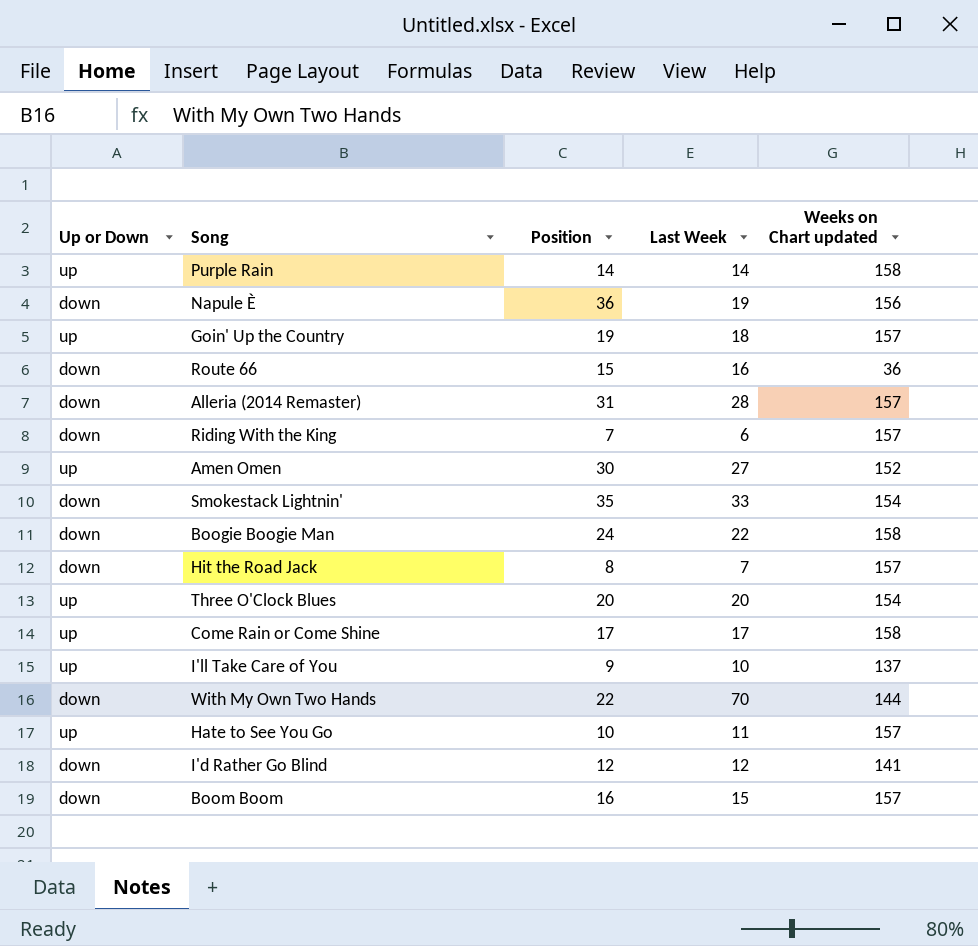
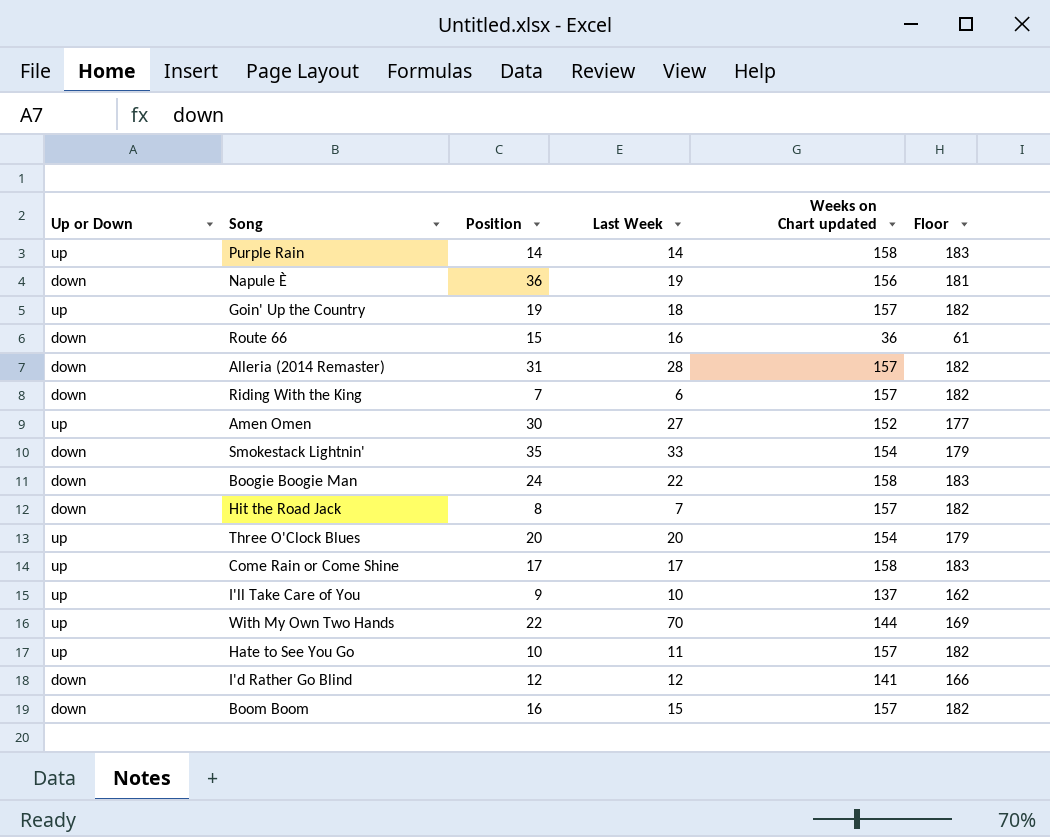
column Floor | formula: none -> [Weeks on Chart updated] + 25
With My Own Two Hands | Up or Down: down -> up

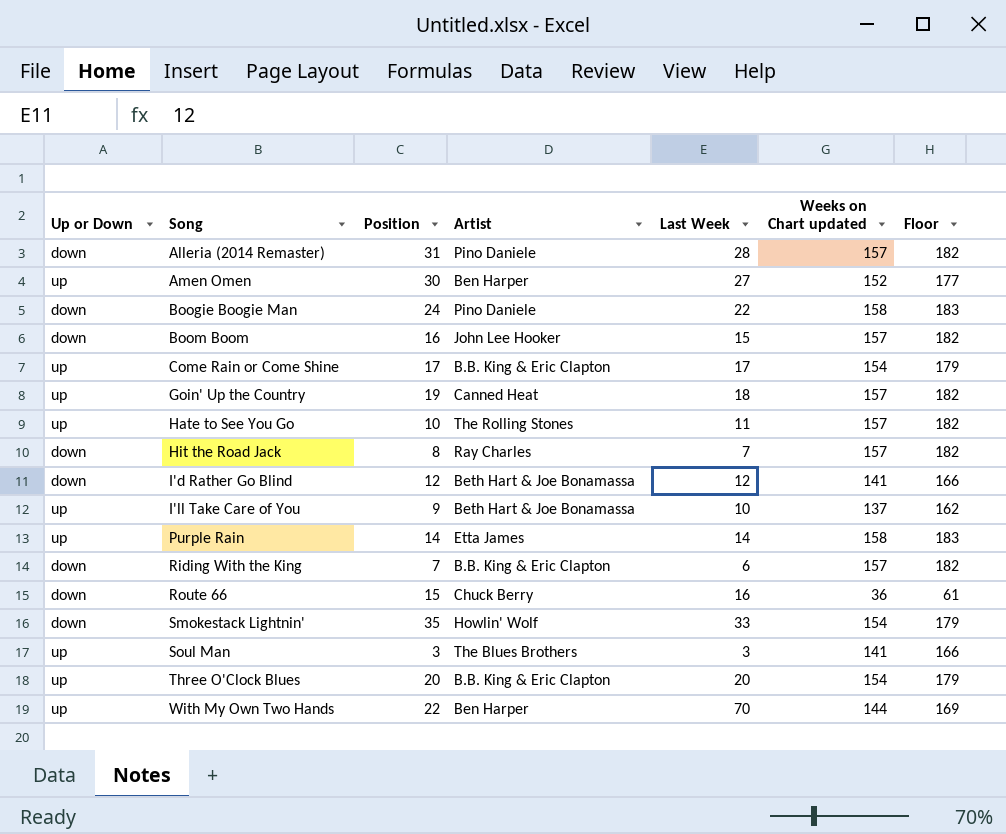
row order: none -> Song ascending
column Artist | position: none -> 4
row Napule È: down | 36 | 19 | 156 | 181 -> none
Come Rain or Come Shine | Weeks on Chart updated: 158 -> 154
Come Rain or Come Shine | Floor: 183 -> 179
row Soul Man: none -> up | 3 | The Blues Brothers | 3 | 141 | 166

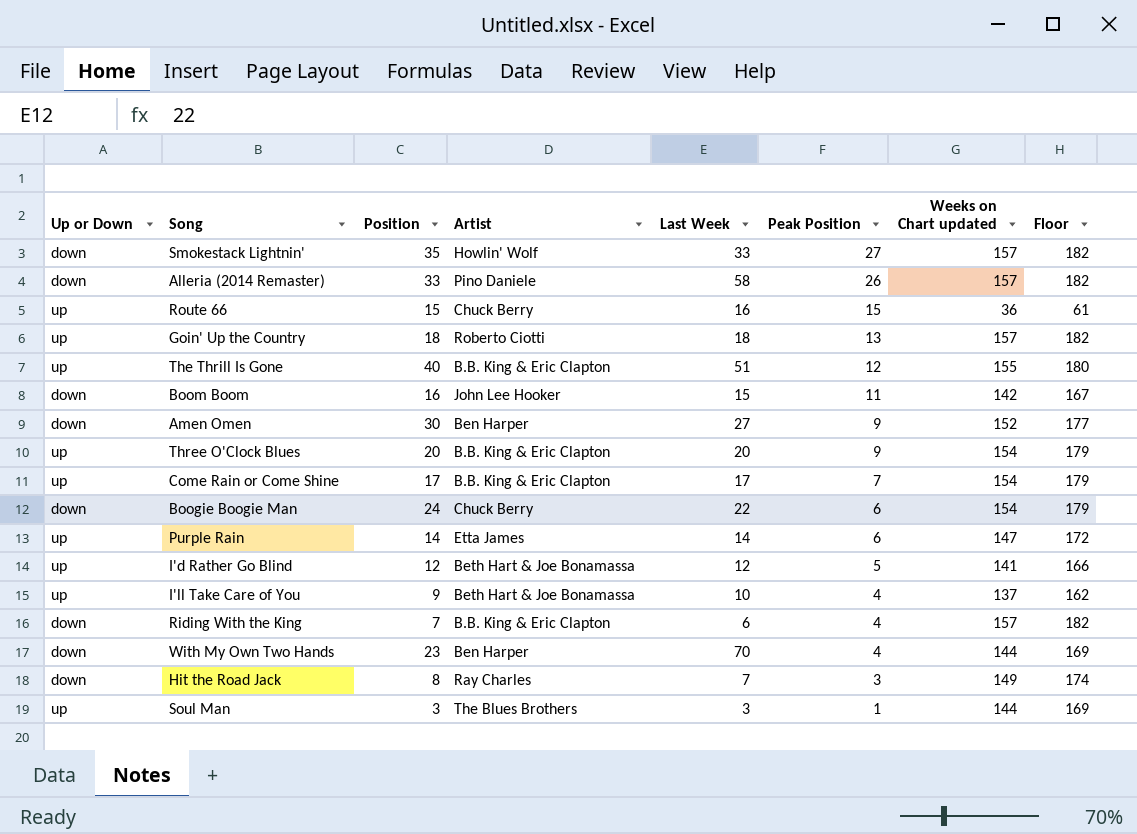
row order: Song ascending -> Peak Position descending
column Peak Position | position: none -> 6
row Hate to See You Go: up | 10 | The Rolling Stones | 11 | 157 | 182 -> none
Smokestack Lightnin' | Weeks on Chart updated: 154 -> 157
Smokestack Lightnin' | Floor: 179 -> 182
Alleria (2014 Remaster) | Position: 31 -> 33
Alleria (2014 Remaster) | Last Week: 28 -> 58
Route 66 | Up or Down: down -> up
Goin' Up the Country | Position: 19 -> 18
Goin' Up the Country | Artist: Canned Heat -> Roberto Ciotti
row The Thrill Is Gone: none -> up | 40 | B.B. King & Eric Clapton | 51 | 12 | 155 | 180
Boom Boom | Weeks on Chart updated: 157 -> 142
Boom Boom | Floor: 182 -> 167
Amen Omen | Up or Down: up -> down
Boogie Boogie Man | Artist: Pino Daniele -> Chuck Berry
Boogie Boogie Man | Weeks on Chart updated: 158 -> 154
Boogie Boogie Man | Floor: 183 -> 179
Purple Rain | Weeks on Chart updated: 158 -> 147
Purple Rain | Floor: 183 -> 172
I'd Rather Go Blind | Up or Down: down -> up
With My Own Two Hands | Up or Down: up -> down
With My Own Two Hands | Position: 22 -> 23
Hit the Road Jack | Weeks on Chart updated: 157 -> 149
Hit the Road Jack | Floor: 182 -> 174
Soul Man | Weeks on Chart updated: 141 -> 144
Soul Man | Floor: 166 -> 169

